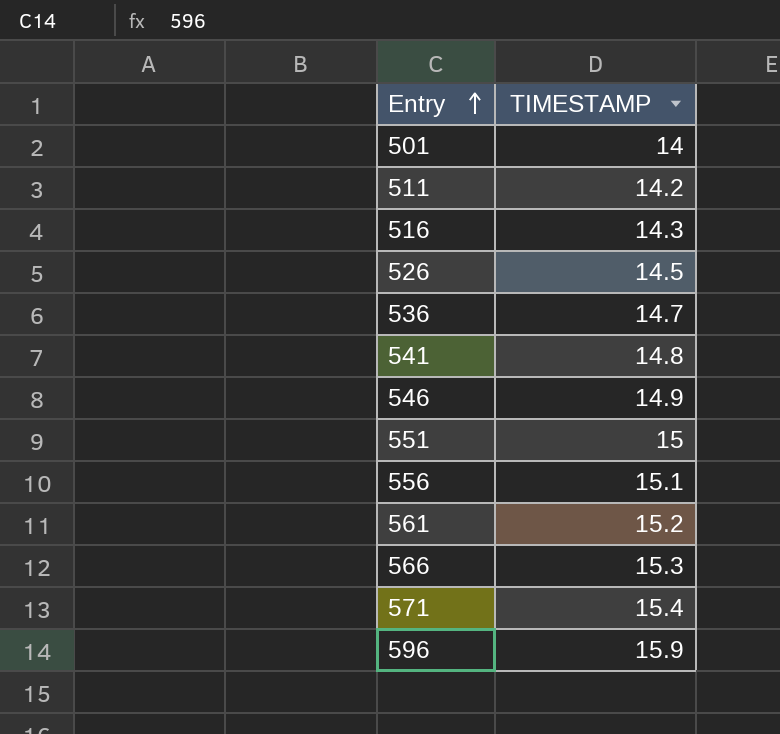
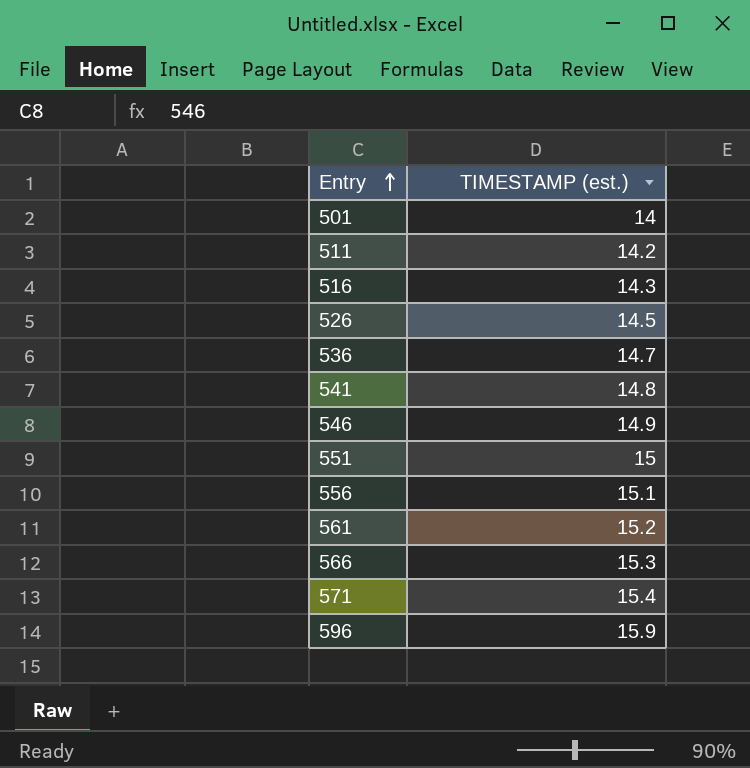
column name: TIMESTAMP -> TIMESTAMP (est.)

